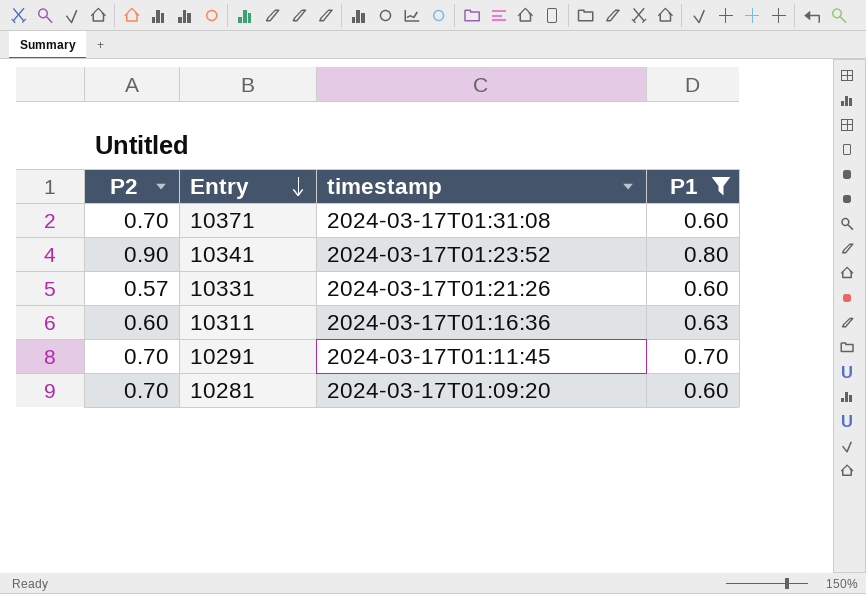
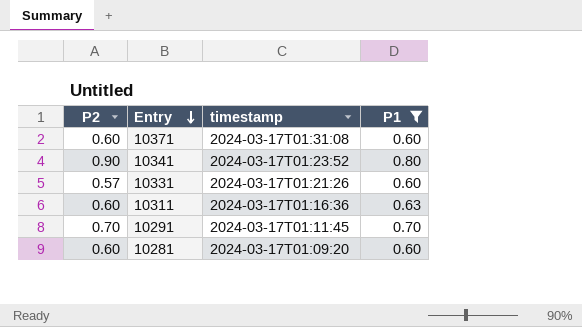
10371 | P2: 0.70 -> 0.60
10281 | P2: 0.70 -> 0.60

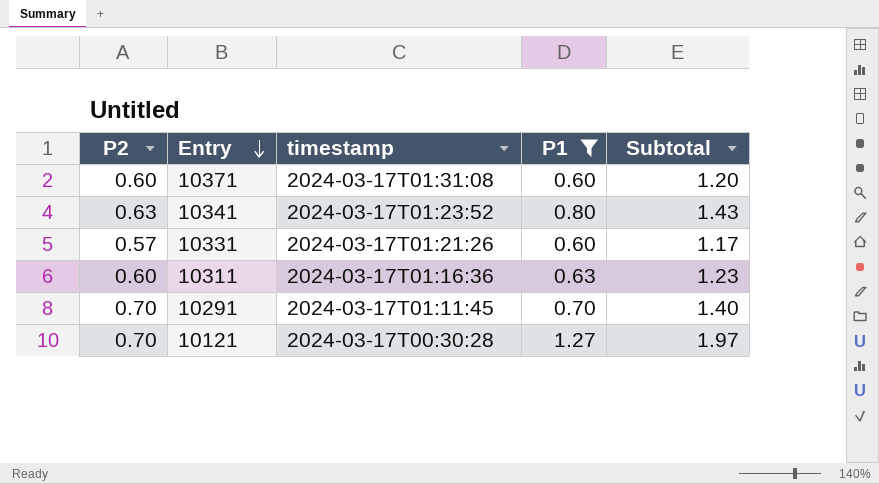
column Subtotal | formula: none -> [P2] + [P1]
row 10281: 0.60 | 2024-03-17T01:09:20 | 0.60 -> none
10341 | P2: 0.90 -> 0.63
row 10121: none -> 0.70 | 2024-03-17T00:30:28 | 1.27 | 1.97

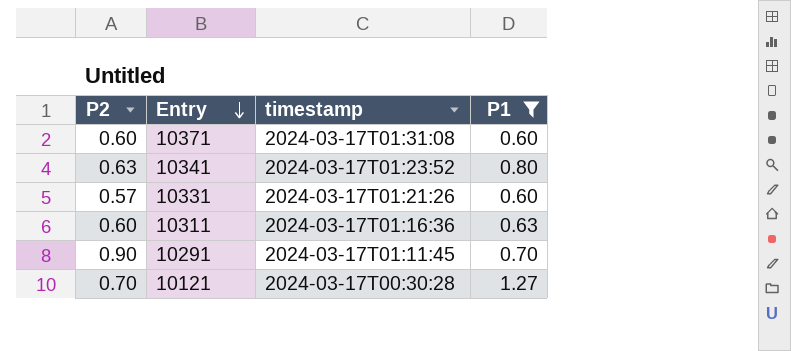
column Subtotal | formula: [P2] + [P1] -> none
10291 | P2: 0.70 -> 0.90

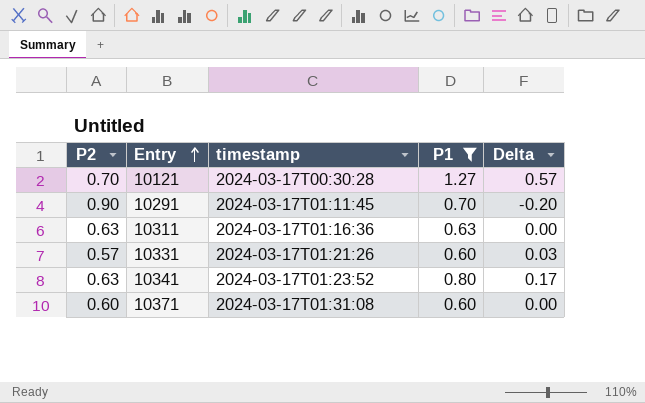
row order: Entry descending -> Entry ascending
column Delta | formula: none -> [P1] - [P2]
10311 | P2: 0.60 -> 0.63

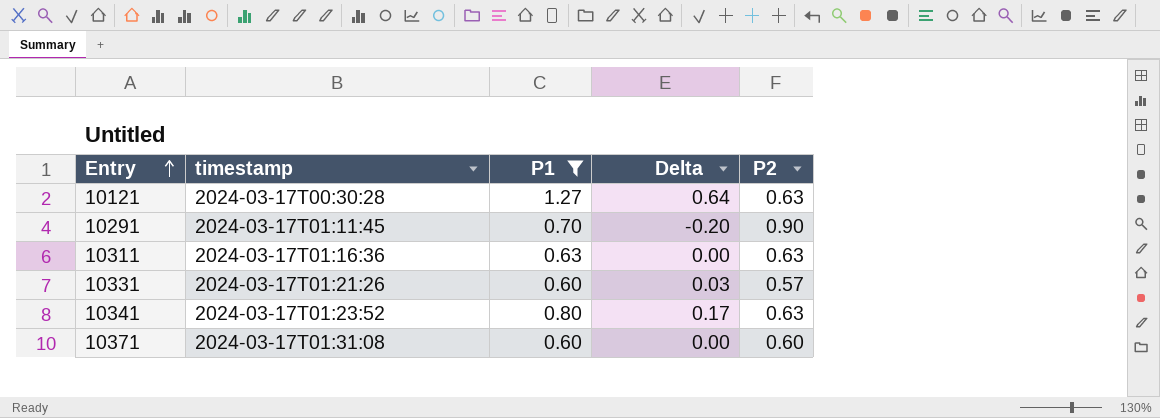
column P2 | position: 1 -> 5
10121 | Delta: 0.57 -> 0.64
10121 | P2: 0.70 -> 0.63

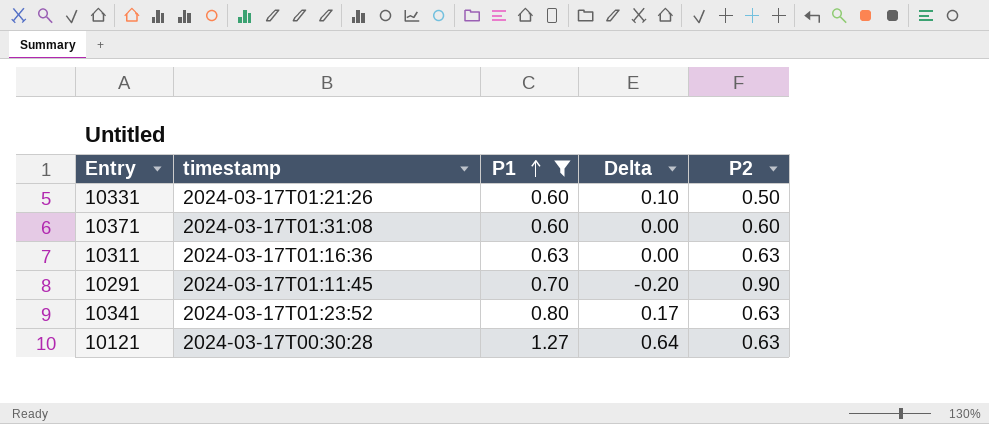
row order: Entry ascending -> P1 ascending
10331 | Delta: 0.03 -> 0.10
10331 | P2: 0.57 -> 0.50

